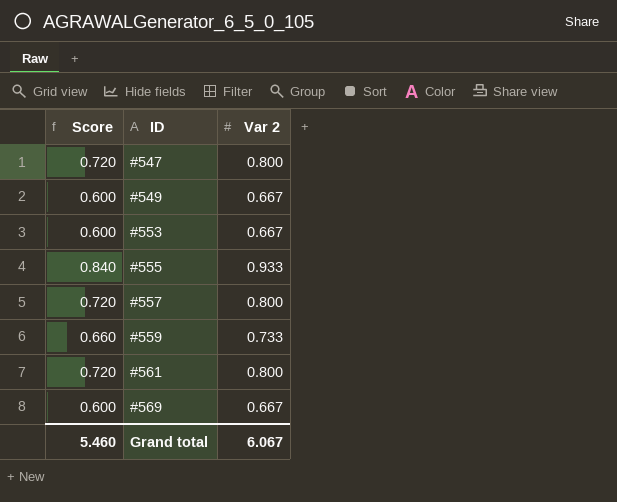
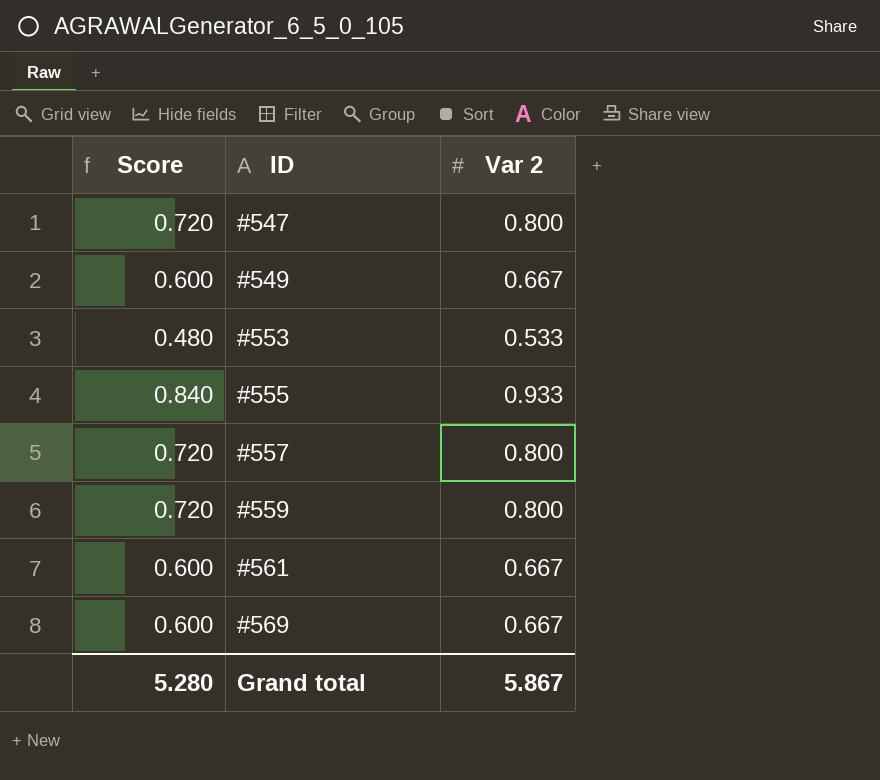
#553 | Score: 0.600 -> 0.480
#553 | Var 2: 0.667 -> 0.533
#559 | Score: 0.660 -> 0.720
#559 | Var 2: 0.733 -> 0.800
#561 | Score: 0.720 -> 0.600
#561 | Var 2: 0.800 -> 0.667
Grand total | Score: 5.460 -> 5.280
Grand total | Var 2: 6.067 -> 5.867

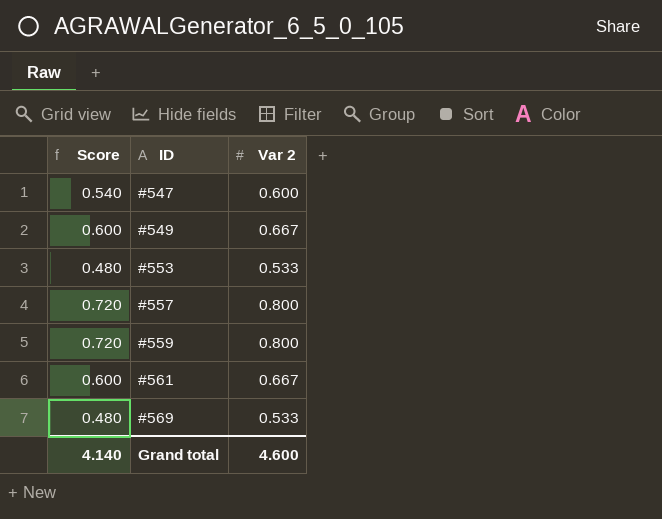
row #555: 0.840 | 0.933 -> none
#547 | Score: 0.720 -> 0.540
#547 | Var 2: 0.800 -> 0.600
#569 | Score: 0.600 -> 0.480
#569 | Var 2: 0.667 -> 0.533
Grand total | Score: 5.280 -> 4.140
Grand total | Var 2: 5.867 -> 4.600

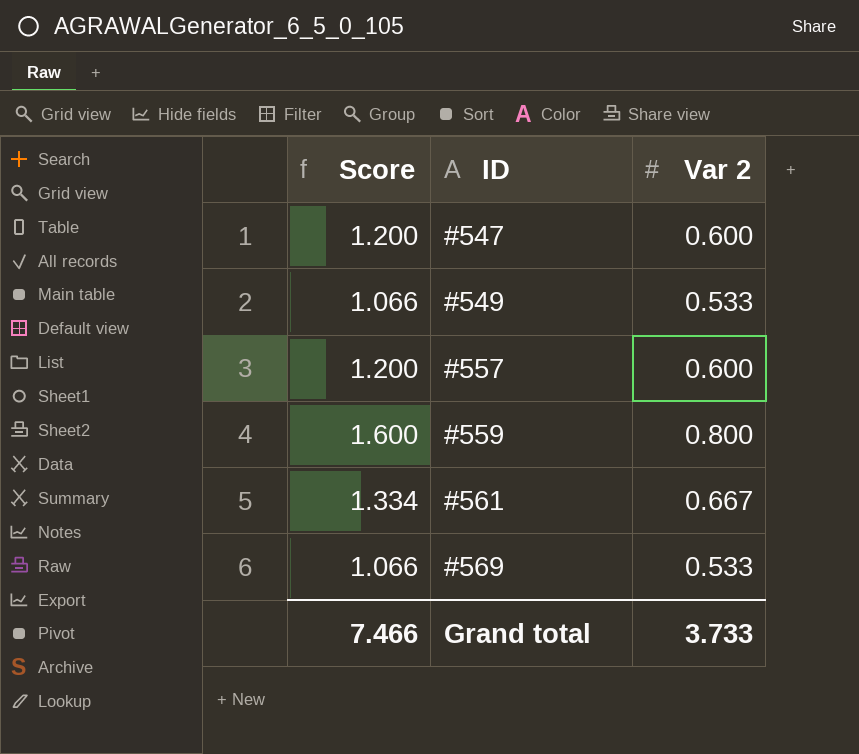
column Score | formula: [Var 2] * 0.9 -> [Var 2] * 2
row #553: 0.480 | 0.533 -> none
#549 | Var 2: 0.667 -> 0.533
#557 | Var 2: 0.800 -> 0.600
Grand total | Score: 4.140 -> 7.466
Grand total | Var 2: 4.600 -> 3.733

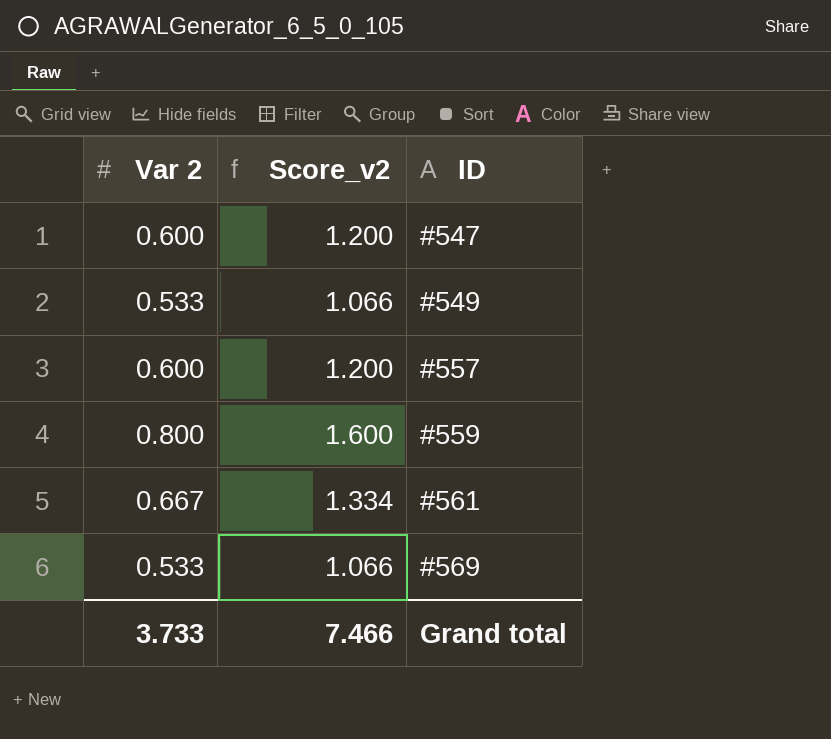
column Var 2 | position: 3 -> 1
column name: Score -> Score_v2

